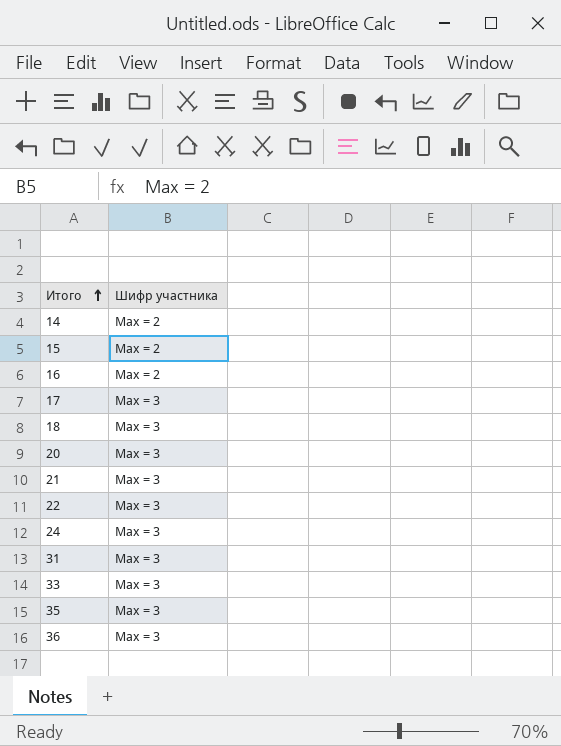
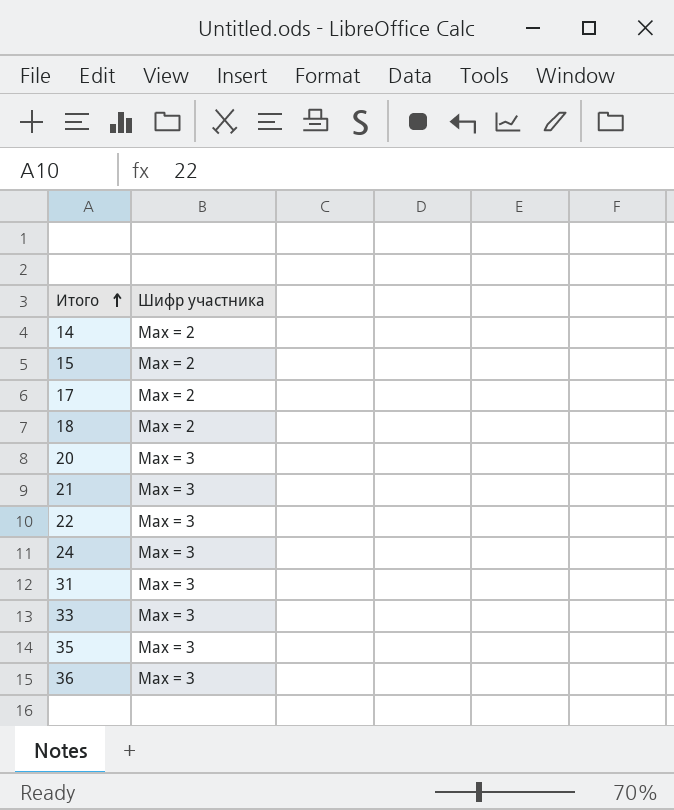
row 16: Max = 2 -> none
17 | Шифр участника: Max = 3 -> Max = 2
18 | Шифр участника: Max = 3 -> Max = 2

